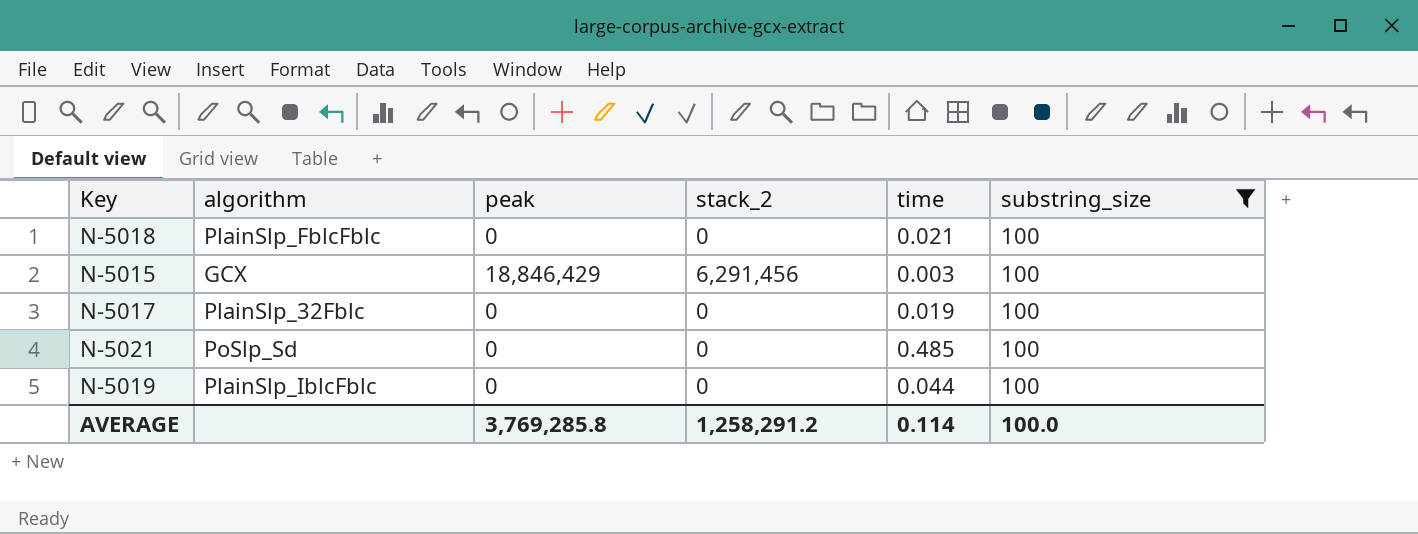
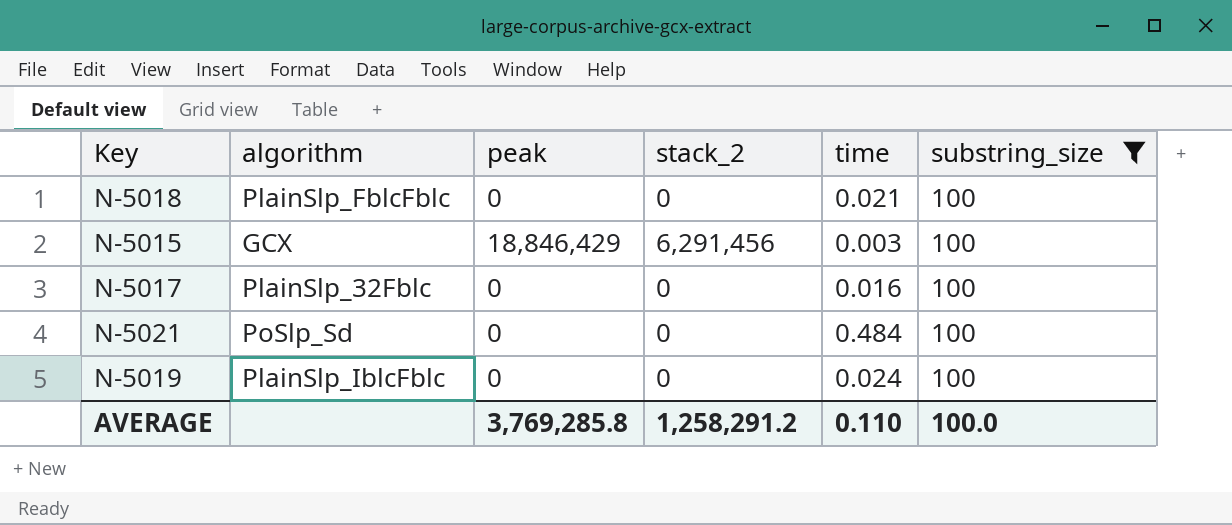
N-5017 | time: 0.019 -> 0.016
N-5021 | time: 0.485 -> 0.484
N-5019 | time: 0.044 -> 0.024
AVERAGE | time: 0.114 -> 0.110

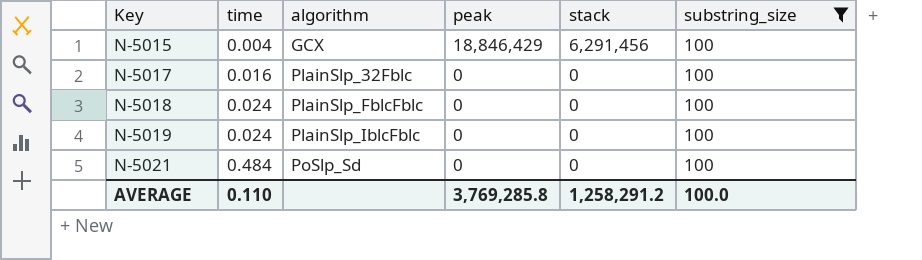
row order: none -> Key ascending
column time | position: 5 -> 2
column name: stack_2 -> stack
N-5015 | time: 0.003 -> 0.004
N-5018 | time: 0.021 -> 0.024

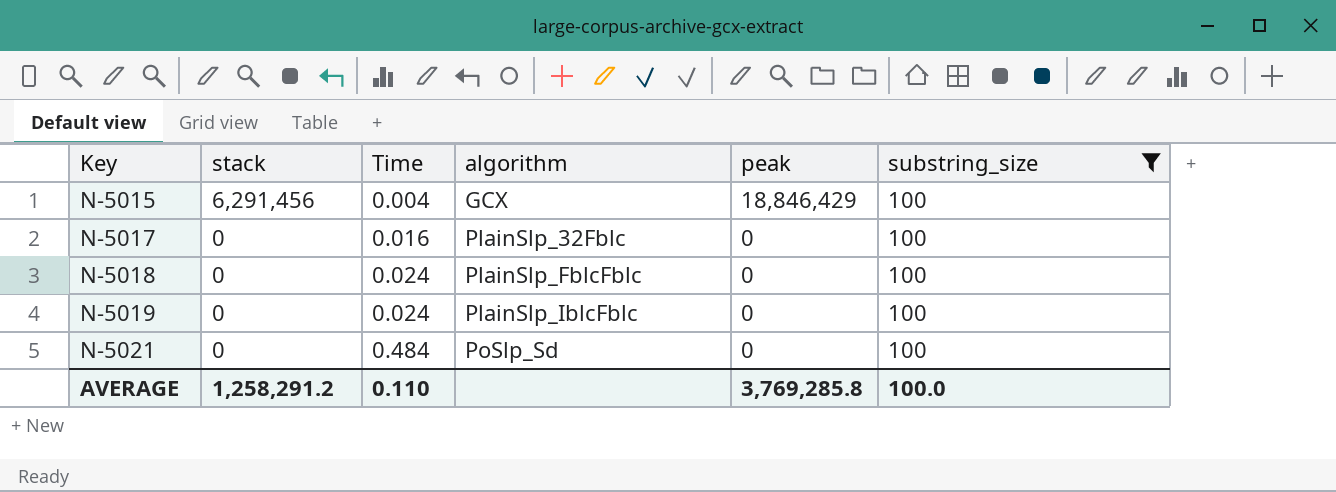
column stack | position: 5 -> 2
column name: time -> Time

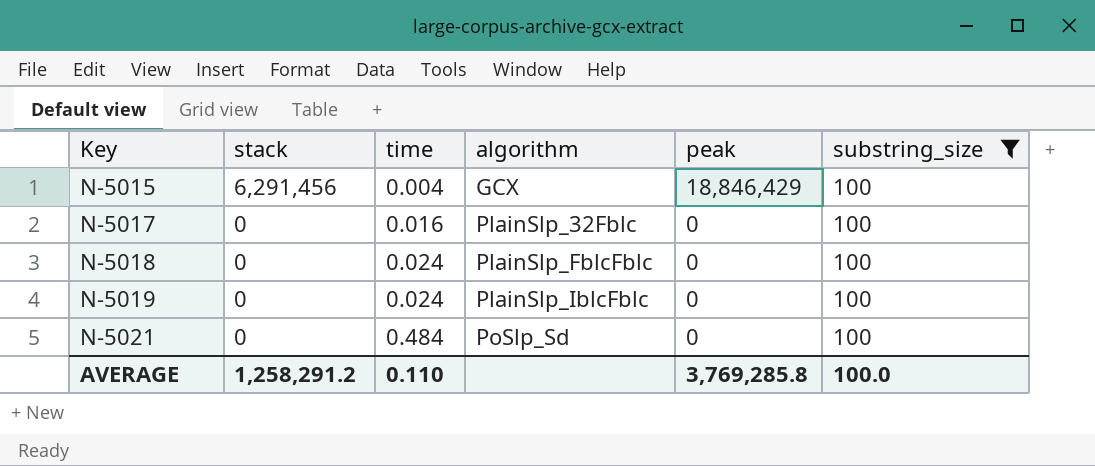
column name: Time -> time

